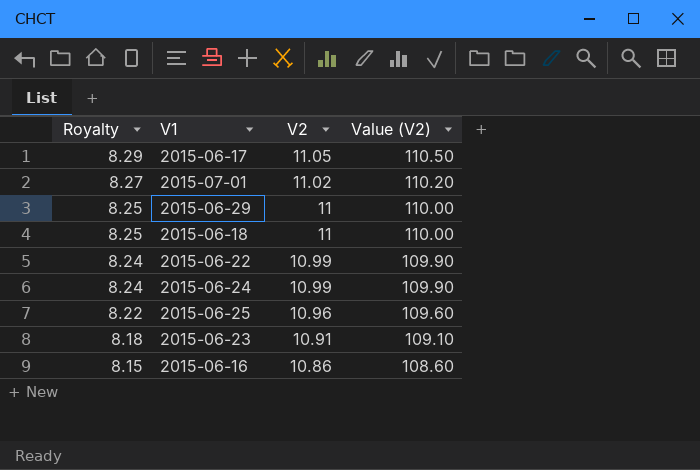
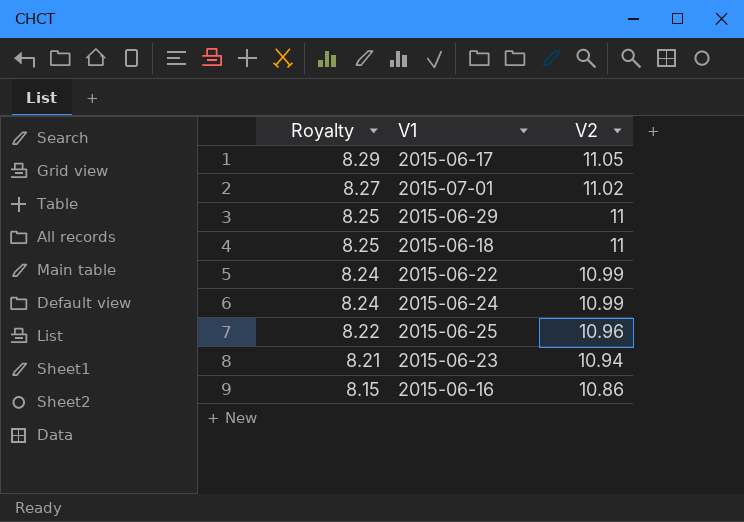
column Value (V2) | formula: [V2] * 10 -> none
2015-06-23 | Royalty: 8.18 -> 8.21
2015-06-23 | V2: 10.91 -> 10.94

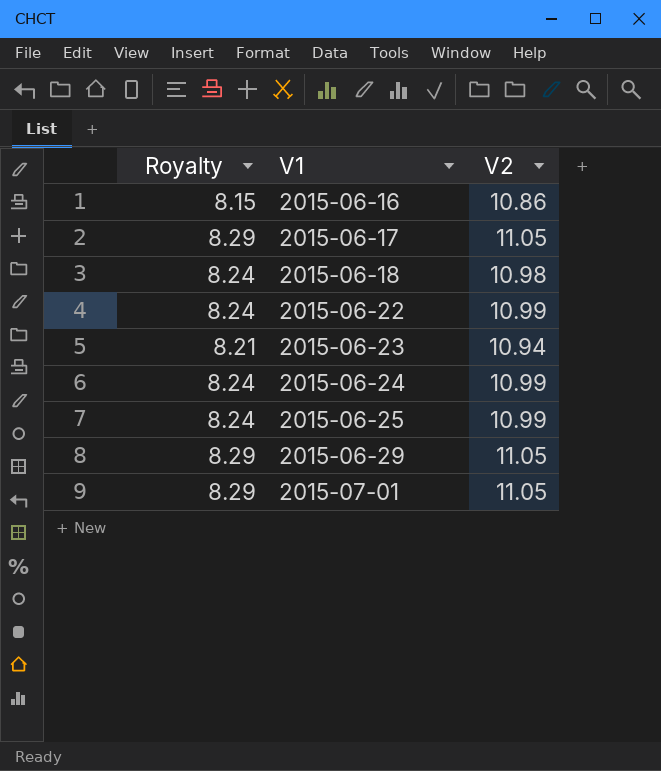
row order: Royalty descending -> V1 ascending
2015-06-18 | Royalty: 8.25 -> 8.24
2015-06-18 | V2: 11 -> 10.98
2015-06-25 | Royalty: 8.22 -> 8.24
2015-06-25 | V2: 10.96 -> 10.99
2015-06-29 | Royalty: 8.25 -> 8.29
2015-06-29 | V2: 11 -> 11.05
2015-07-01 | Royalty: 8.27 -> 8.29
2015-07-01 | V2: 11.02 -> 11.05

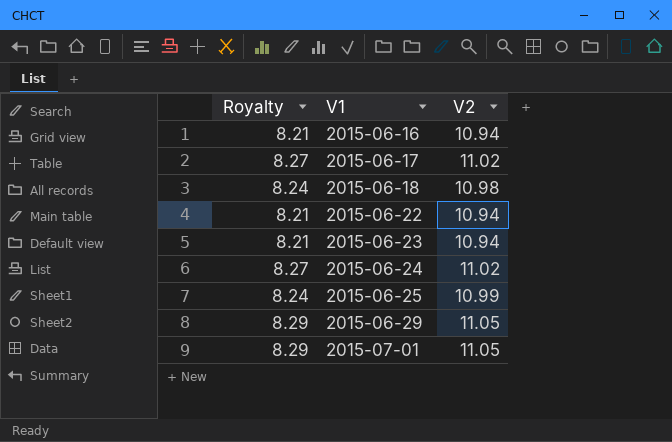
2015-06-16 | Royalty: 8.15 -> 8.21
2015-06-16 | V2: 10.86 -> 10.94
2015-06-17 | Royalty: 8.29 -> 8.27
2015-06-17 | V2: 11.05 -> 11.02
2015-06-22 | Royalty: 8.24 -> 8.21
2015-06-22 | V2: 10.99 -> 10.94
2015-06-24 | Royalty: 8.24 -> 8.27
2015-06-24 | V2: 10.99 -> 11.02

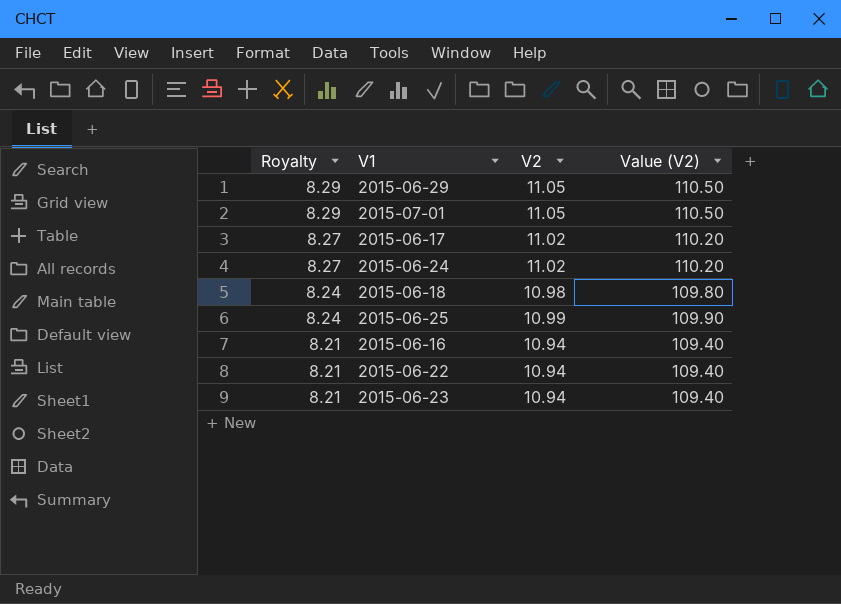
row order: V1 ascending -> Royalty descending
column Value (V2) | formula: none -> [V2] * 10

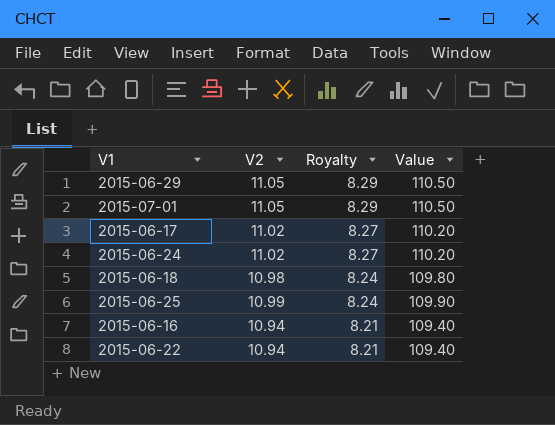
column Royalty | position: 1 -> 3
column name: Value (V2) -> Value
row 2015-06-23: 8.21 | 10.94 | 109.40 -> none

